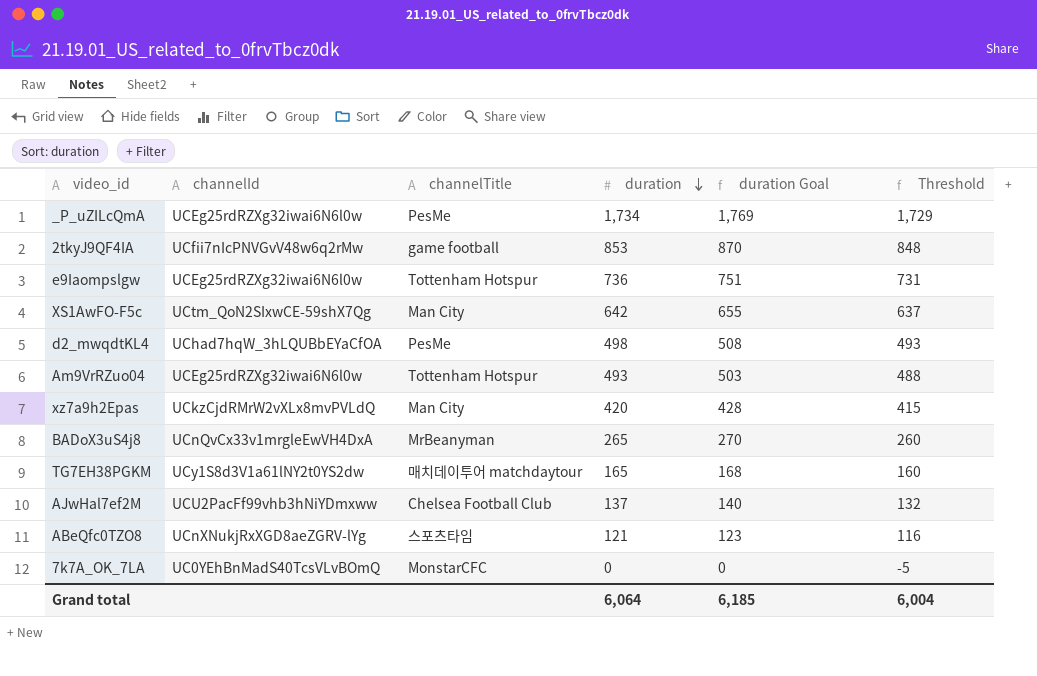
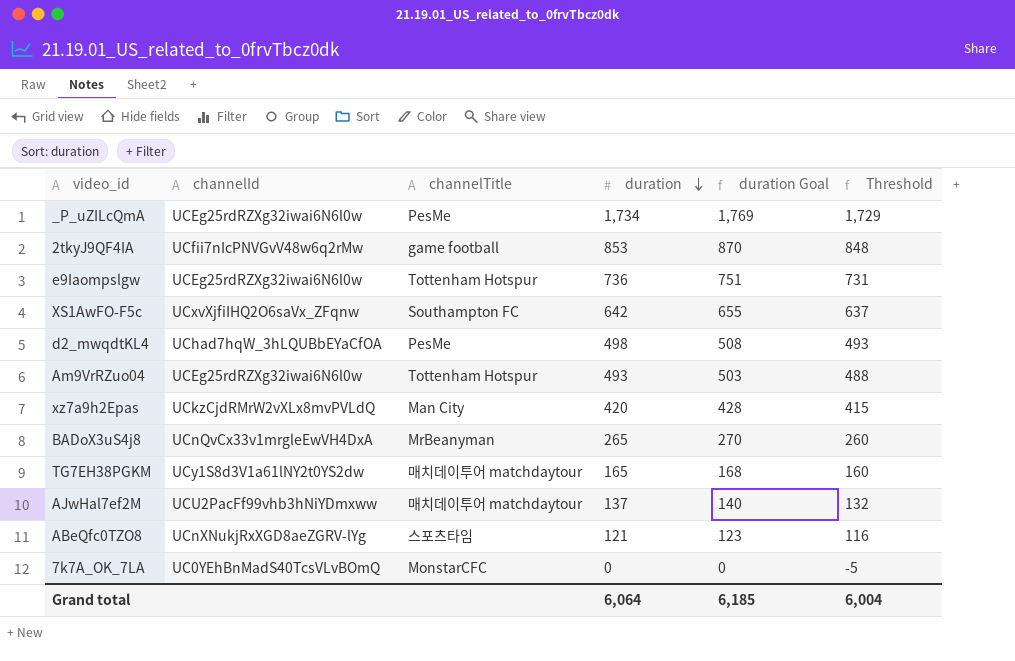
XS1AwFO-F5c | channelId: UCtm_QoN2SIxwCE-59shX7Qg -> UCxvXjfiIHQ2O6saVx_ZFqnw
XS1AwFO-F5c | channelTitle: Man City -> Southampton FC
AJwHal7ef2M | channelTitle: Chelsea Football Club -> 매치데이투어 matchdaytour

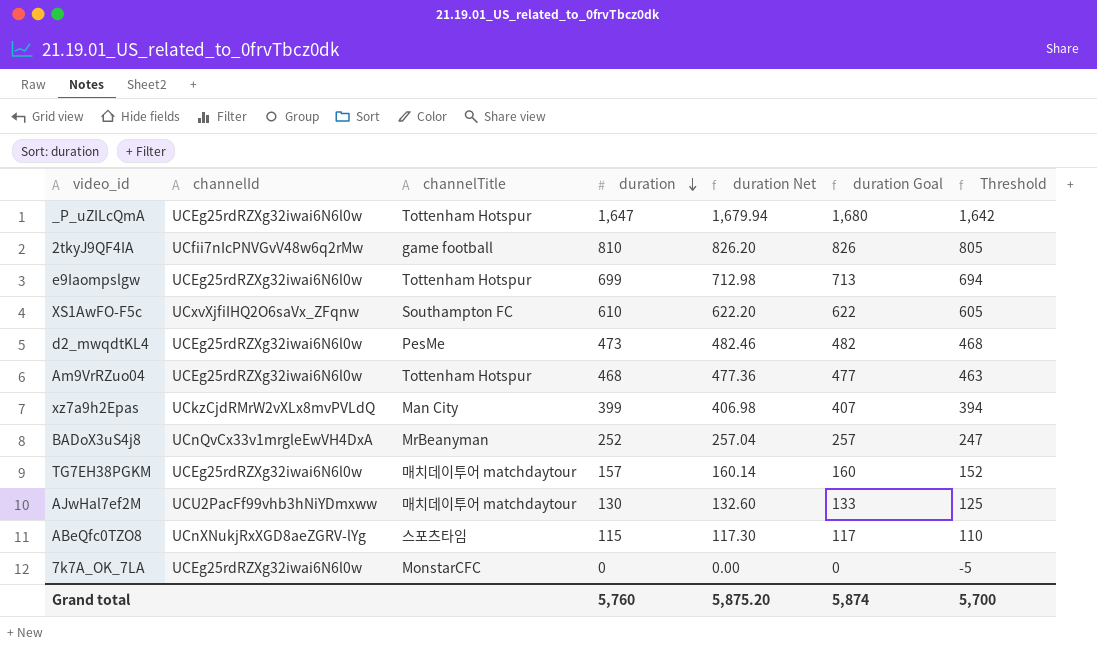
column duration Net | formula: none -> [duration] * 1.02
_P_uZILcQmA | channelTitle: PesMe -> Tottenham Hotspur
_P_uZILcQmA | duration: 1,734 -> 1,647
_P_uZILcQmA | duration Goal: 1,769 -> 1,680
_P_uZILcQmA | Threshold: 1,729 -> 1,642
2tkyJ9QF4IA | duration: 853 -> 810
2tkyJ9QF4IA | duration Goal: 870 -> 826
2tkyJ9QF4IA | Threshold: 848 -> 805
e9Iaompslgw | duration: 736 -> 699
e9Iaompslgw | duration Goal: 751 -> 713
e9Iaompslgw | Threshold: 731 -> 694
XS1AwFO-F5c | duration: 642 -> 610
XS1AwFO-F5c | duration Goal: 655 -> 622
XS1AwFO-F5c | Threshold: 637 -> 605
d2_mwqdtKL4 | channelId: UChad7hqW_3hLQUBbEYaCfOA -> UCEg25rdRZXg32iwai6N6l0w
d2_mwqdtKL4 | duration: 498 -> 473
d2_mwqdtKL4 | duration Goal: 508 -> 482
d2_mwqdtKL4 | Threshold: 493 -> 468
Am9VrRZuo04 | duration: 493 -> 468
Am9VrRZuo04 | duration Goal: 503 -> 477
Am9VrRZuo04 | Threshold: 488 -> 463
xz7a9h2Epas | duration: 420 -> 399
xz7a9h2Epas | duration Goal: 428 -> 407
xz7a9h2Epas | Threshold: 415 -> 394
BADoX3uS4j8 | duration: 265 -> 252
BADoX3uS4j8 | duration Goal: 270 -> 257
BADoX3uS4j8 | Threshold: 260 -> 247
TG7EH38PGKM | channelId: UCy1S8d3V1a61lNY2t0YS2dw -> UCEg25rdRZXg32iwai6N6l0w
TG7EH38PGKM | duration: 165 -> 157
TG7EH38PGKM | duration Goal: 168 -> 160
TG7EH38PGKM | Threshold: 160 -> 152
AJwHal7ef2M | duration: 137 -> 130
AJwHal7ef2M | duration Goal: 140 -> 133
AJwHal7ef2M | Threshold: 132 -> 125
ABeQfc0TZO8 | duration: 121 -> 115
ABeQfc0TZO8 | duration Goal: 123 -> 117
ABeQfc0TZO8 | Threshold: 116 -> 110
7k7A_OK_7LA | channelId: UC0YEhBnMadS40TcsVLvBOmQ -> UCEg25rdRZXg32iwai6N6l0w
Grand total | duration: 6,064 -> 5,760
Grand total | duration Goal: 6,185 -> 5,874
Grand total | Threshold: 6,004 -> 5,700

